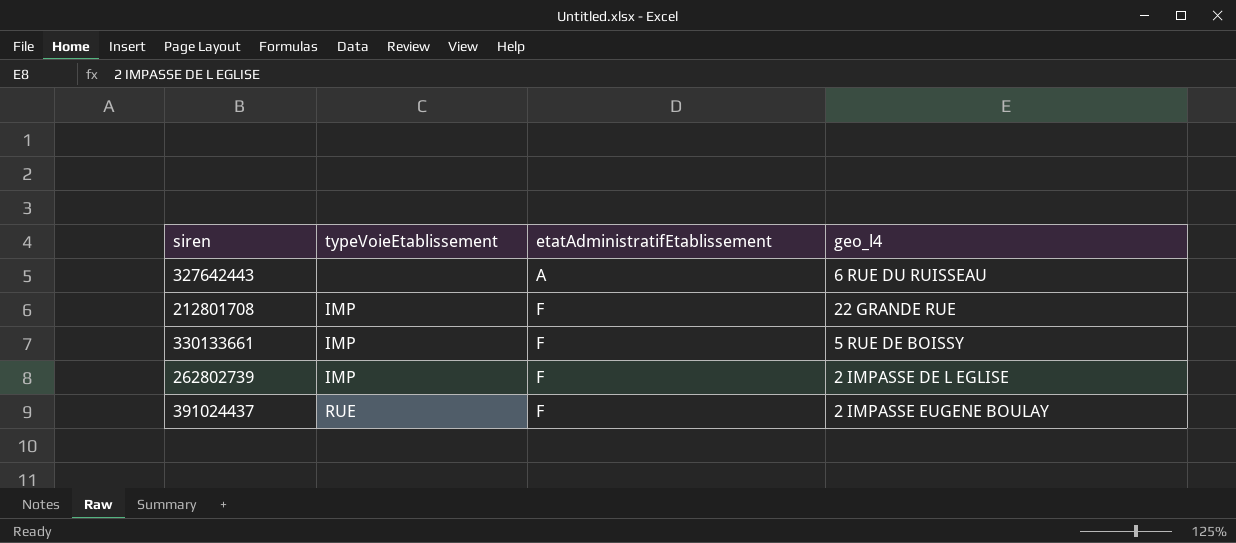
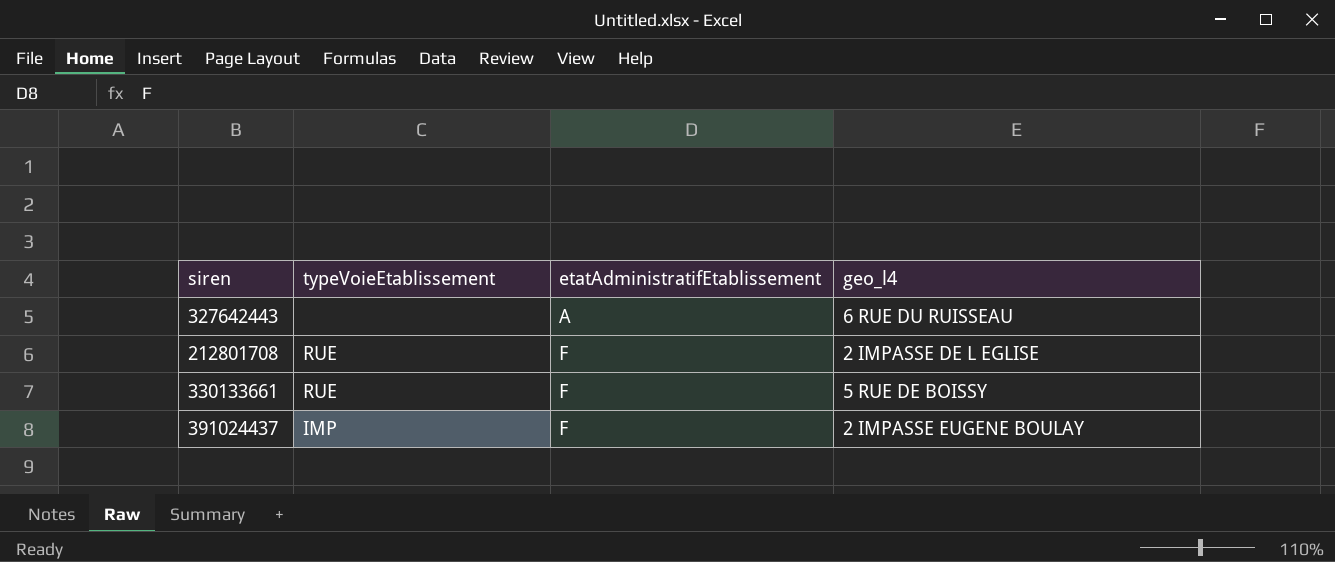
row 262802739: IMP | F | 2 IMPASSE DE L EGLISE -> none
212801708 | typeVoieEtablissement: IMP -> RUE
212801708 | geo_l4: 22 GRANDE RUE -> 2 IMPASSE DE L EGLISE
330133661 | typeVoieEtablissement: IMP -> RUE
391024437 | typeVoieEtablissement: RUE -> IMP

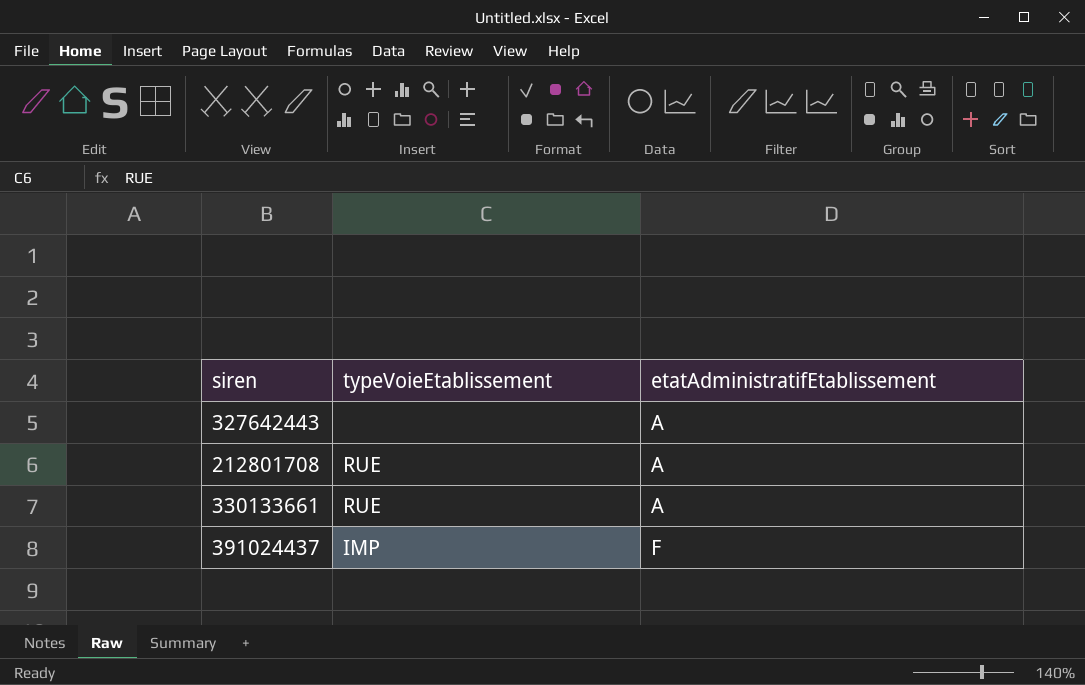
column geo_l4 | position: 4 -> none
212801708 | etatAdministratifEtablissement: F -> A
330133661 | etatAdministratifEtablissement: F -> A

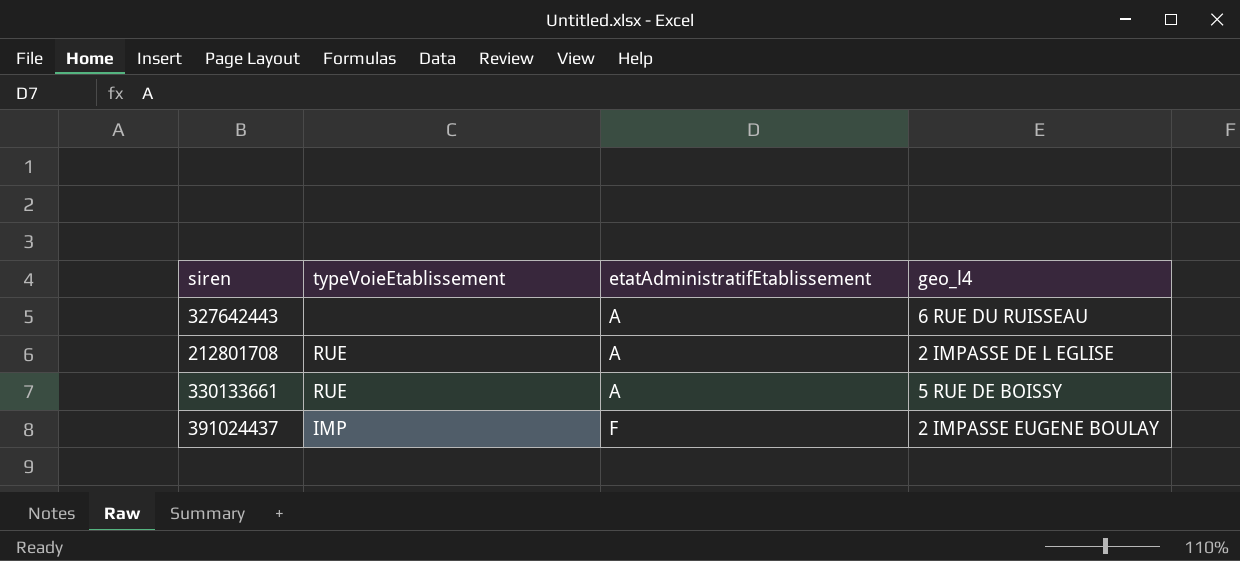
column geo_l4 | position: none -> 4

